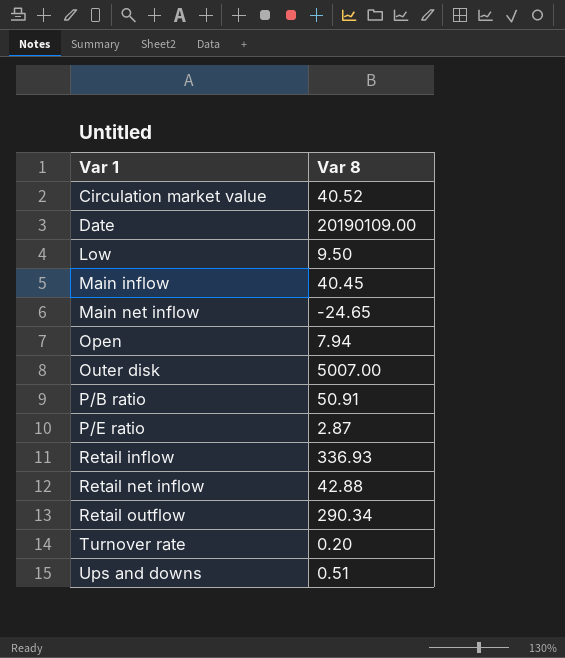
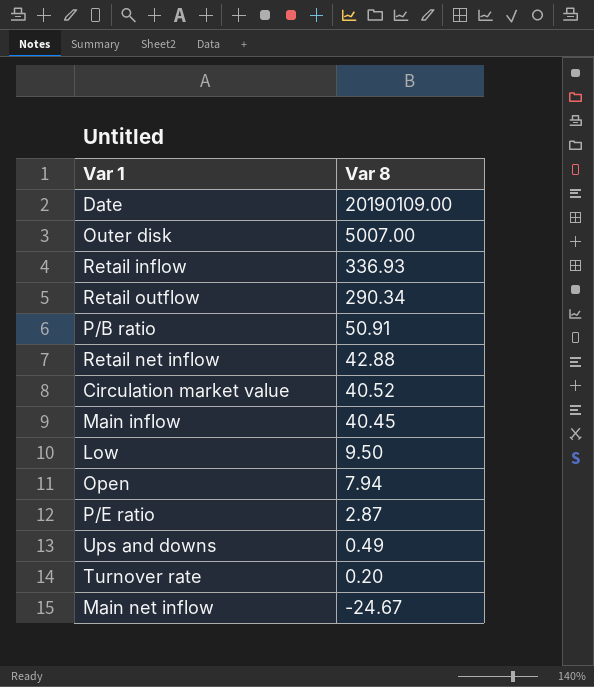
row order: Var 1 ascending -> Var 8 descending
Ups and downs | Var 8: 0.51 -> 0.49
Main net inflow | Var 8: -24.65 -> -24.67

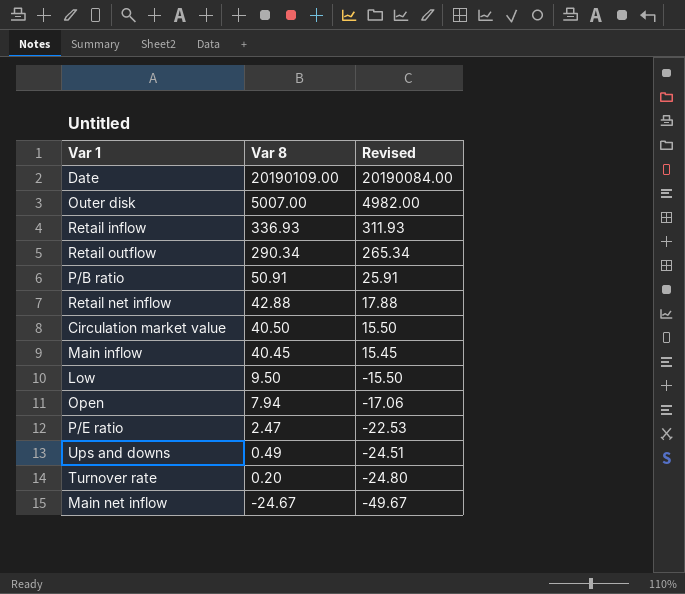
column Revised | formula: none -> [Var 8] - 25
Circulation market value | Var 8: 40.52 -> 40.50
P/E ratio | Var 8: 2.87 -> 2.47

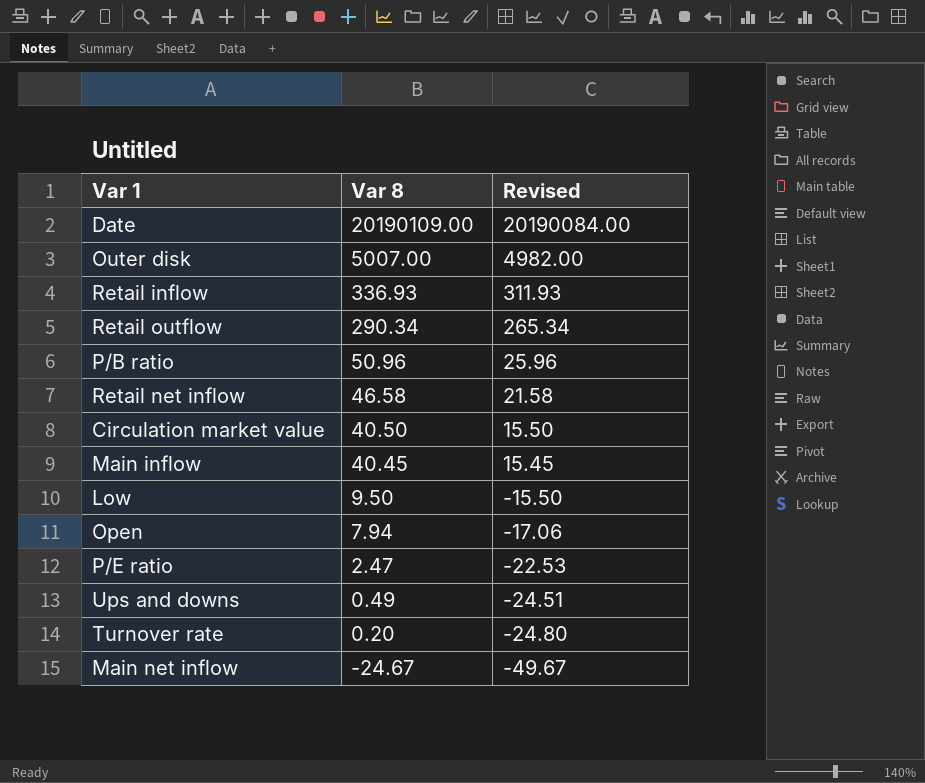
P/B ratio | Var 8: 50.91 -> 50.96
P/B ratio | Revised: 25.91 -> 25.96
Retail net inflow | Var 8: 42.88 -> 46.58
Retail net inflow | Revised: 17.88 -> 21.58

